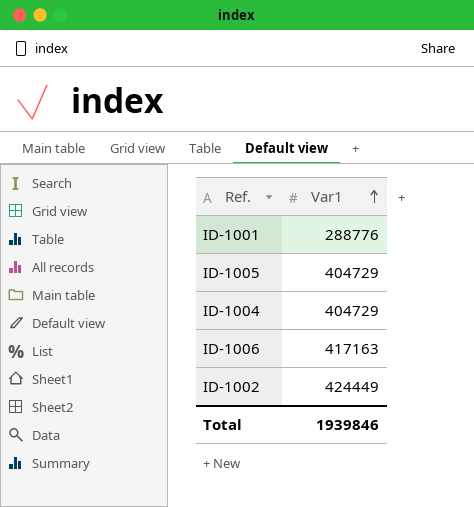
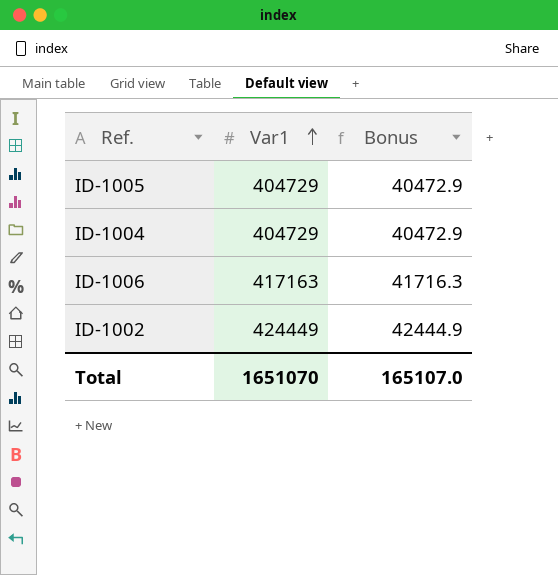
column Bonus | formula: none -> [Var1] * 0.1
row ID-1001: 288776 -> none
Total | Var1: 1939846 -> 1651070

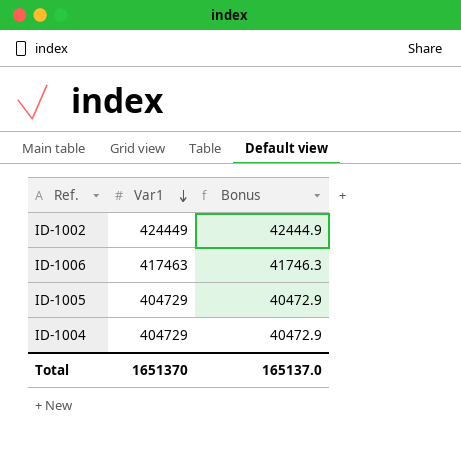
row order: Var1 ascending -> Var1 descending
ID-1006 | Var1: 417163 -> 417463
ID-1006 | Bonus: 41716.3 -> 41746.3
Total | Var1: 1651070 -> 1651370
Total | Bonus: 165107.0 -> 165137.0

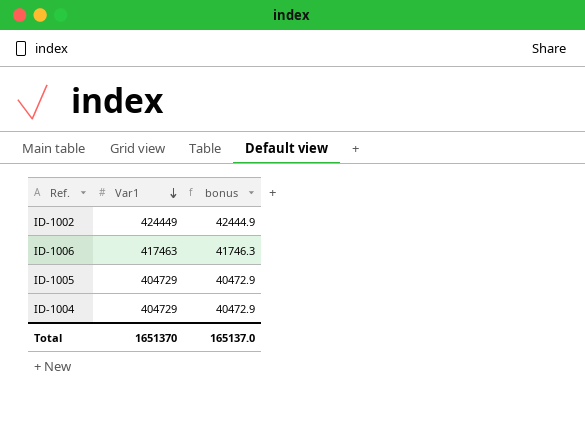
column name: Bonus -> bonus

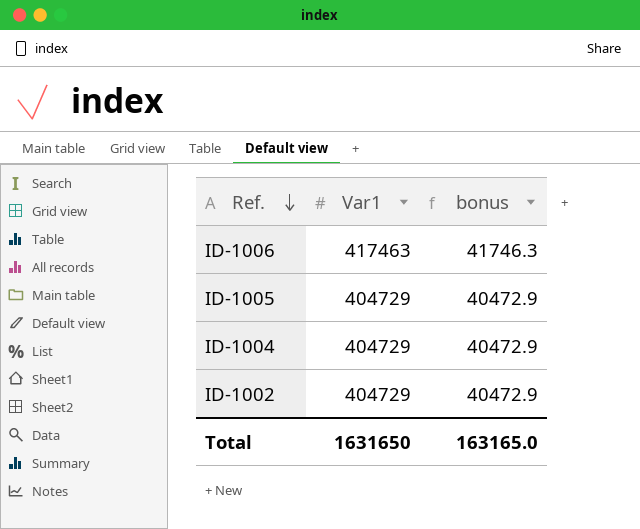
row order: Var1 descending -> Ref. descending
ID-1002 | Var1: 424449 -> 404729
ID-1002 | bonus: 42444.9 -> 40472.9
Total | Var1: 1651370 -> 1631650
Total | bonus: 165137.0 -> 163165.0

